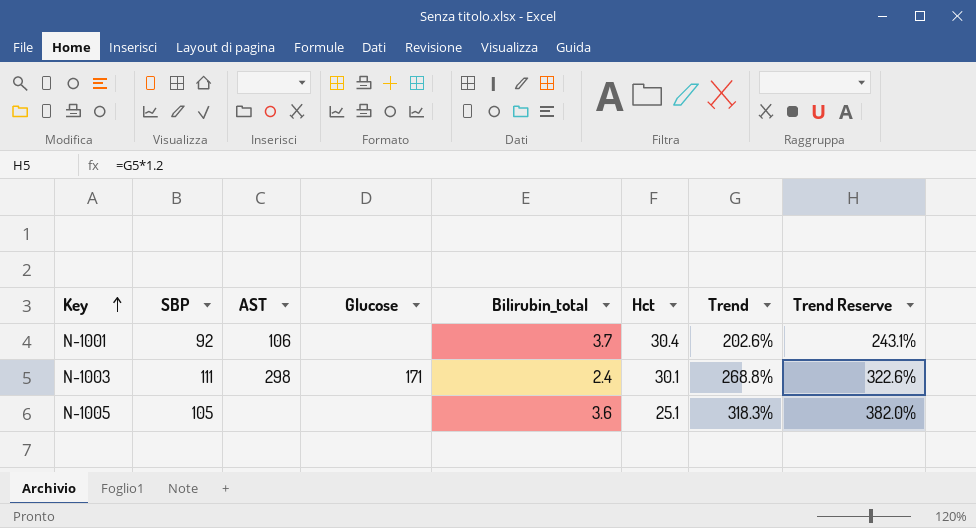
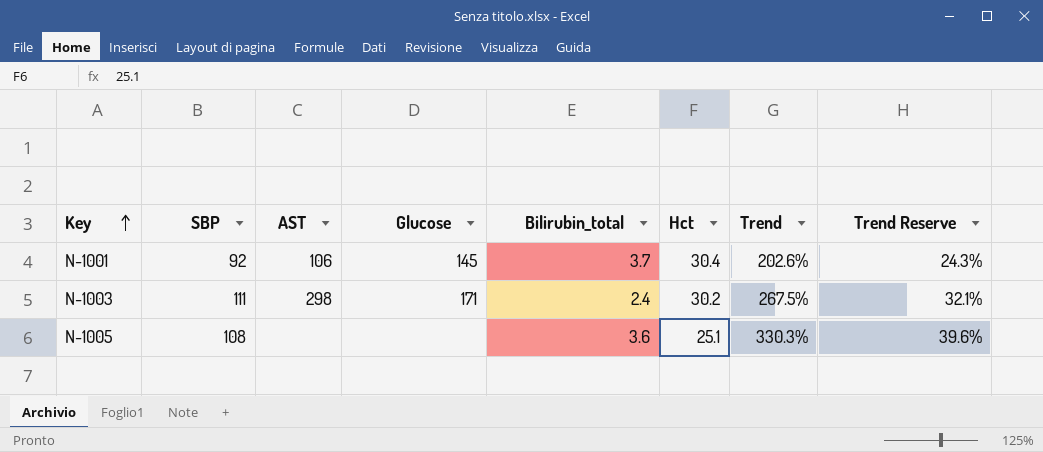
column Trend Reserve | formula: [Trend] * 1.2 -> [Trend] * 0.12
N-1001 | Glucose: none -> 145
N-1003 | Hct: 30.1 -> 30.2
N-1003 | Trend: 268.8% -> 267.5%
N-1005 | SBP: 105 -> 108
N-1005 | Trend: 318.3% -> 330.3%

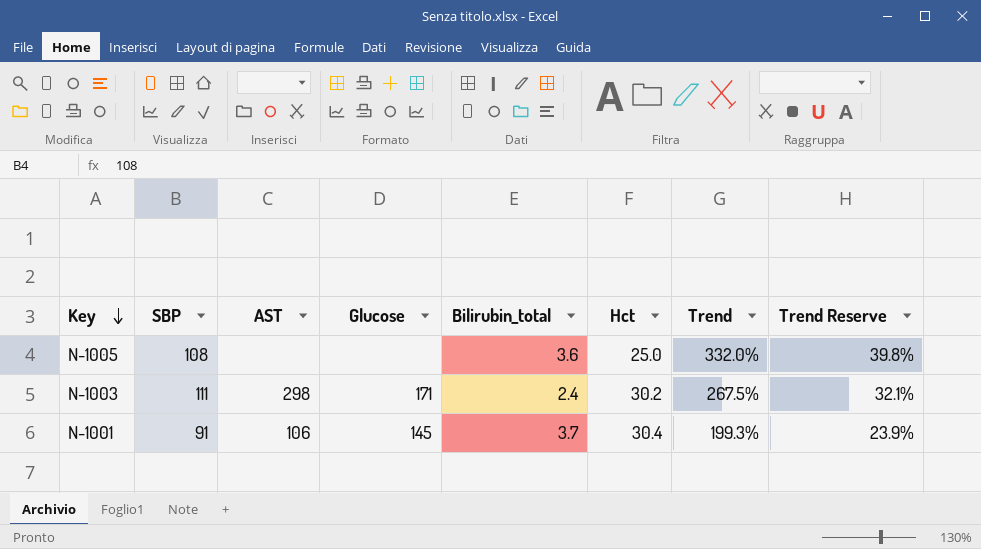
row order: Key ascending -> Key descending
N-1005 | Hct: 25.1 -> 25.0
N-1005 | Trend: 330.3% -> 332.0%
N-1005 | Trend Reserve: 39.6% -> 39.8%
N-1001 | SBP: 92 -> 91
N-1001 | Trend: 202.6% -> 199.3%
N-1001 | Trend Reserve: 24.3% -> 23.9%

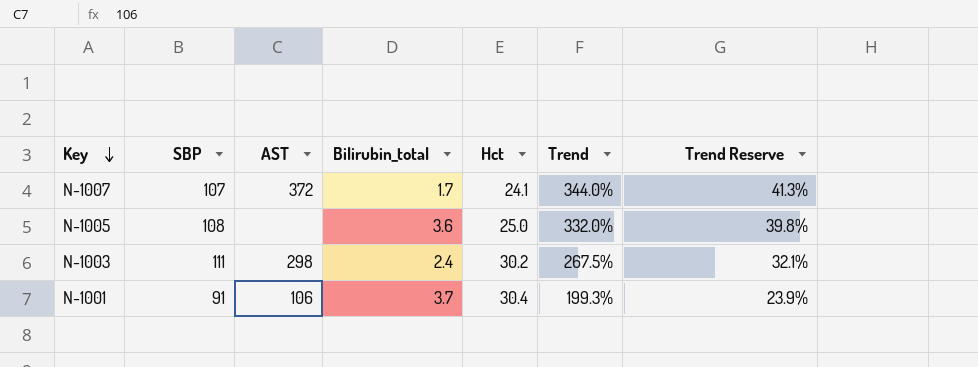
column Glucose | position: 4 -> none
row N-1007: none -> 107 | 372 | 1.7 | 24.1 | 344.0% | 41.3%

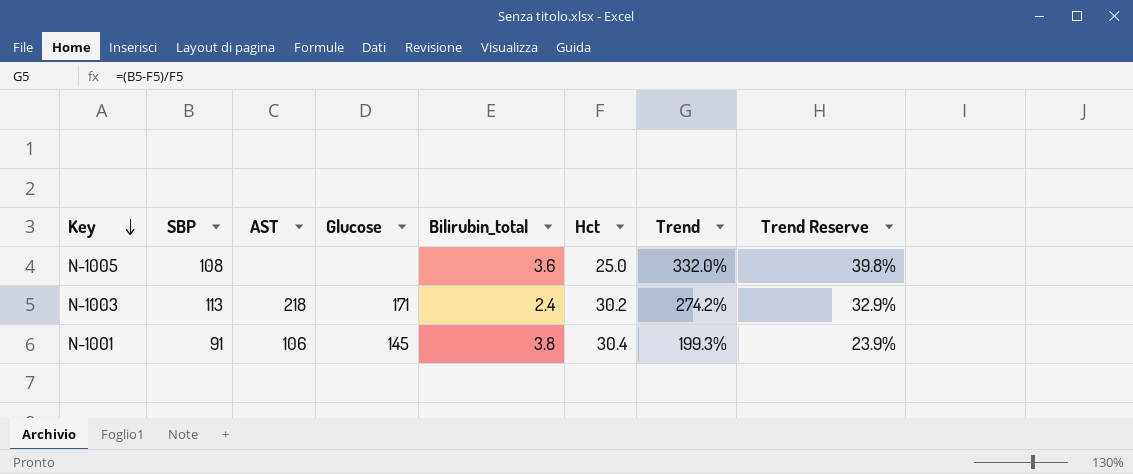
column Glucose | position: none -> 4
row N-1007: 107 | 372 | 1.7 | 24.1 | 344.0% | 41.3% -> none
N-1003 | SBP: 111 -> 113
N-1003 | AST: 298 -> 218
N-1003 | Trend: 267.5% -> 274.2%
N-1003 | Trend Reserve: 32.1% -> 32.9%
N-1001 | Bilirubin_total: 3.7 -> 3.8

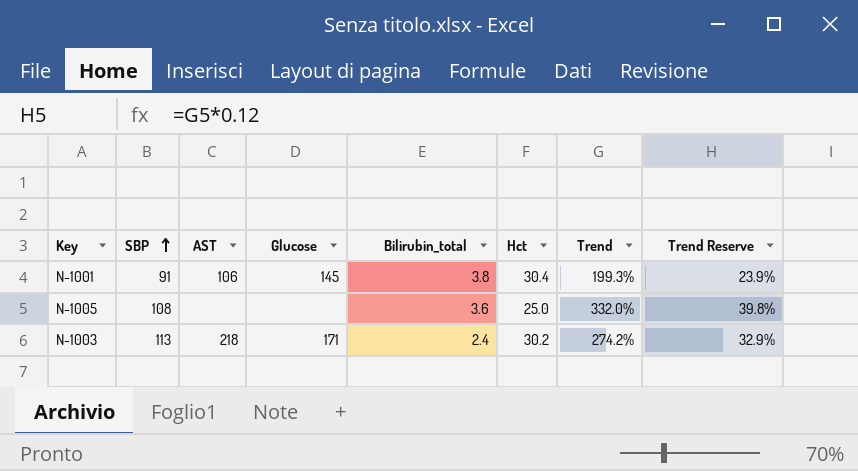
row order: Key descending -> SBP ascending

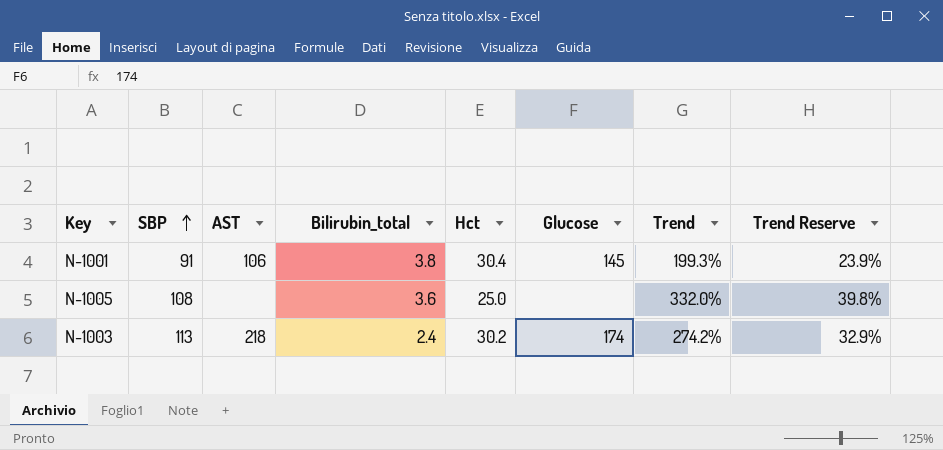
column Glucose | position: 4 -> 6
N-1003 | Glucose: 171 -> 174

